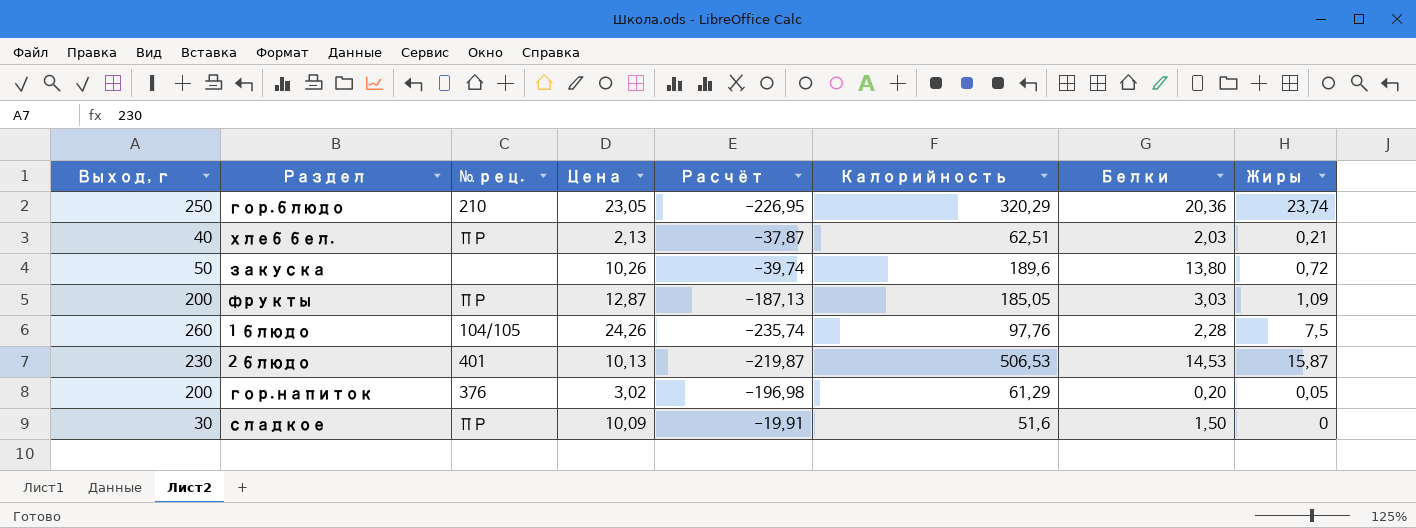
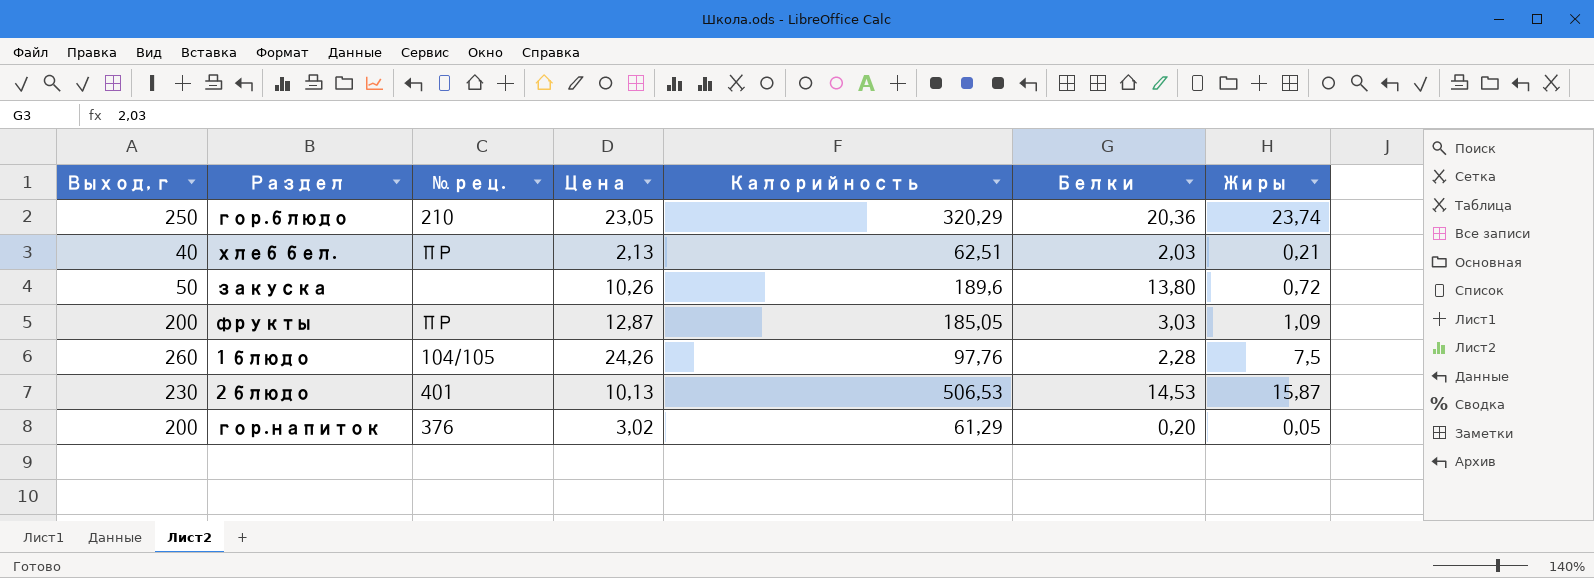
column Расчёт | formula: [Цена] - [Выход, г] -> none
row сладкое: 30 | ПР | 10,09 | -19,91 | 51,6 | 1,50 | 0 -> none

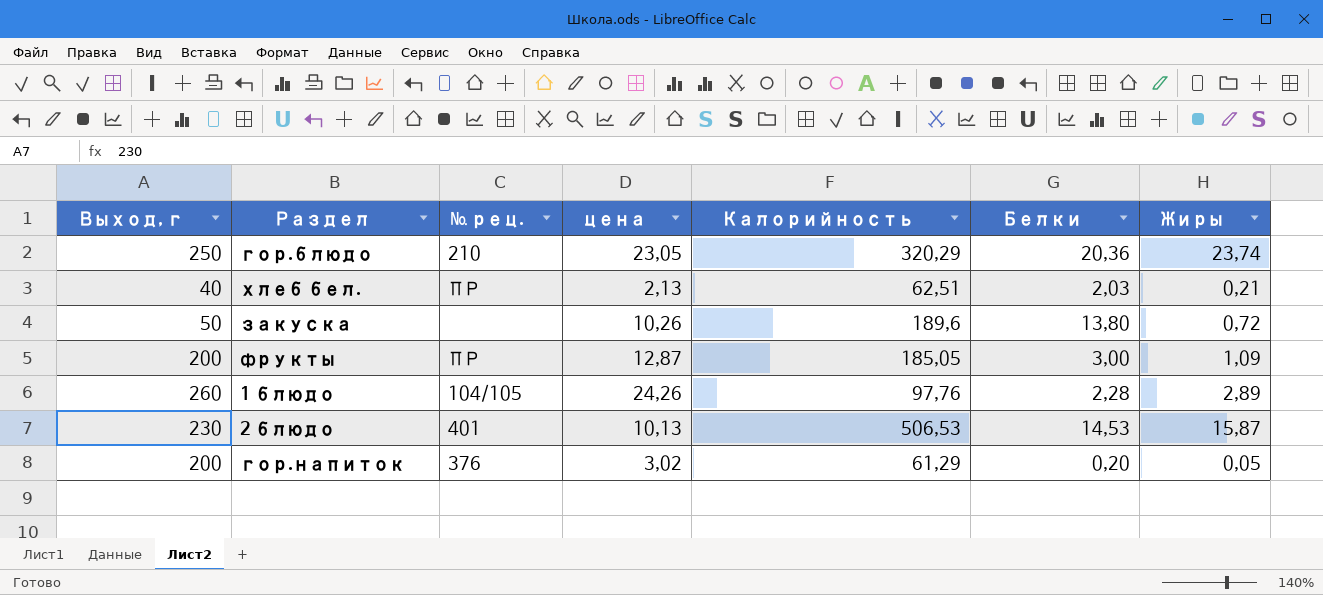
column name: Цена -> цена
фрукты | Белки: 3,03 -> 3,00
1 блюдо | Жиры: 7,5 -> 2,89

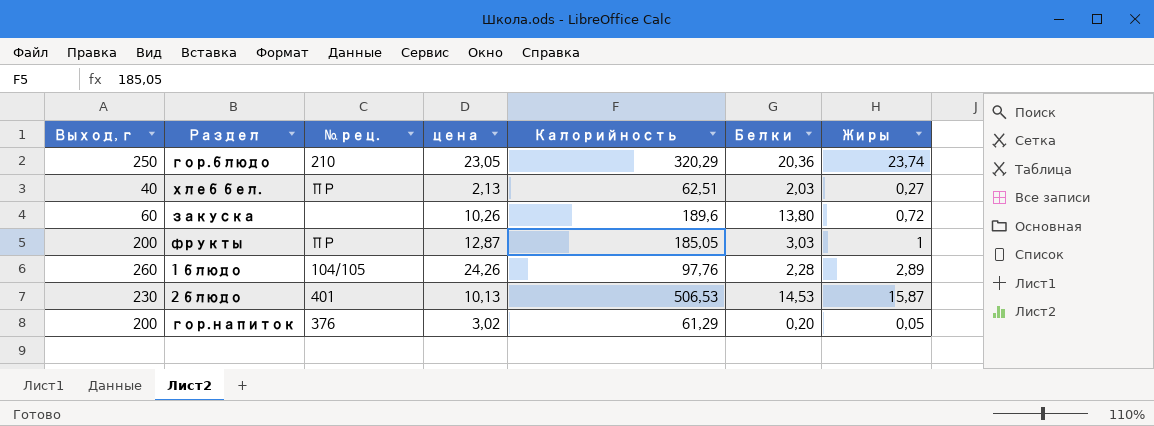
хлеб бел. | Жиры: 0,21 -> 0,27
закуска | Выход, г: 50 -> 60
фрукты | Белки: 3,00 -> 3,03
фрукты | Жиры: 1,09 -> 1

